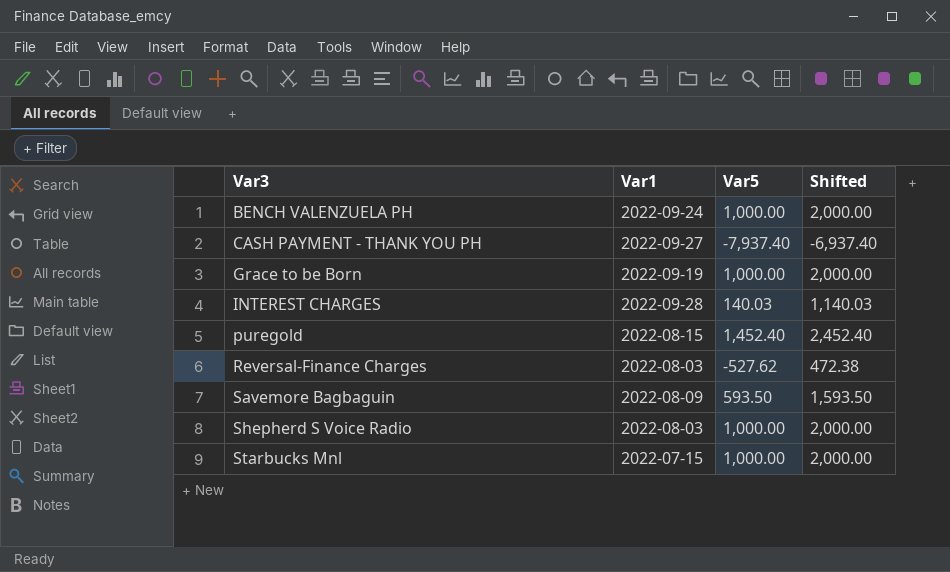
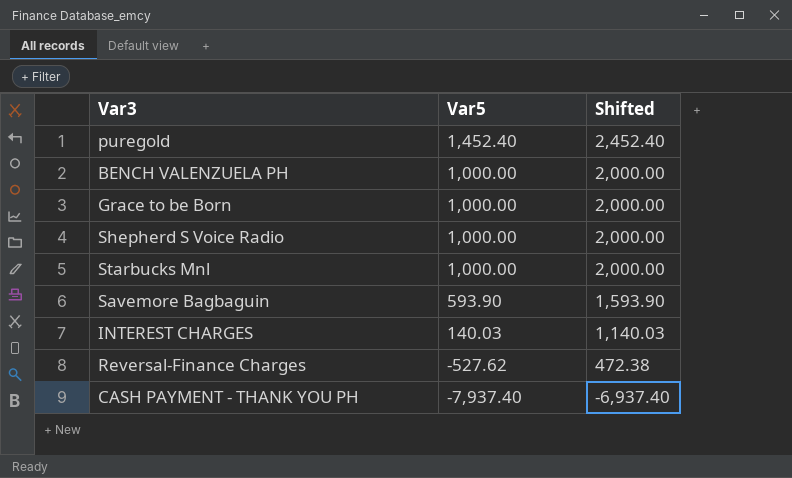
row order: Var3 ascending -> Var5 descending
column Var1 | position: 2 -> none
Savemore Bagbaguin | Var5: 593.50 -> 593.90
Savemore Bagbaguin | Shifted: 1,593.50 -> 1,593.90

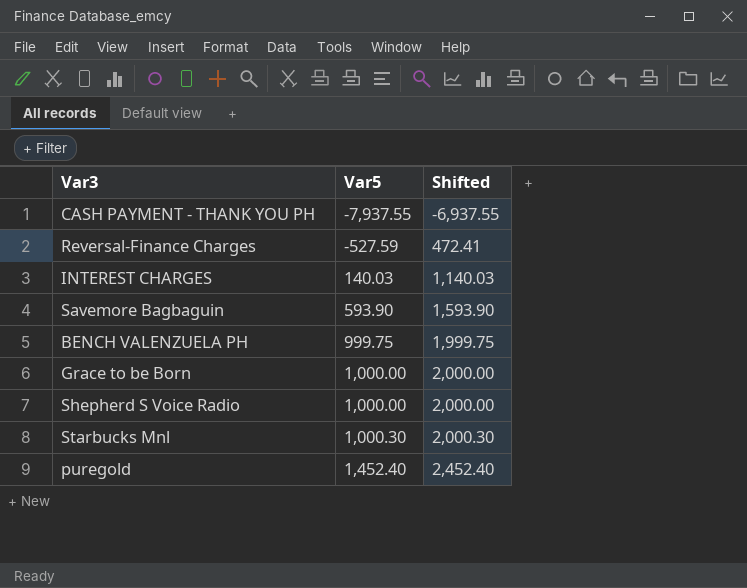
row order: Var5 descending -> Var5 ascending
CASH PAYMENT - THANK YOU PH | Var5: -7,937.40 -> -7,937.55
CASH PAYMENT - THANK YOU PH | Shifted: -6,937.40 -> -6,937.55
Reversal-Finance Charges | Var5: -527.62 -> -527.59
Reversal-Finance Charges | Shifted: 472.38 -> 472.41
BENCH VALENZUELA PH | Var5: 1,000.00 -> 999.75
BENCH VALENZUELA PH | Shifted: 2,000.00 -> 1,999.75
Starbucks Mnl | Var5: 1,000.00 -> 1,000.30
Starbucks Mnl | Shifted: 2,000.00 -> 2,000.30

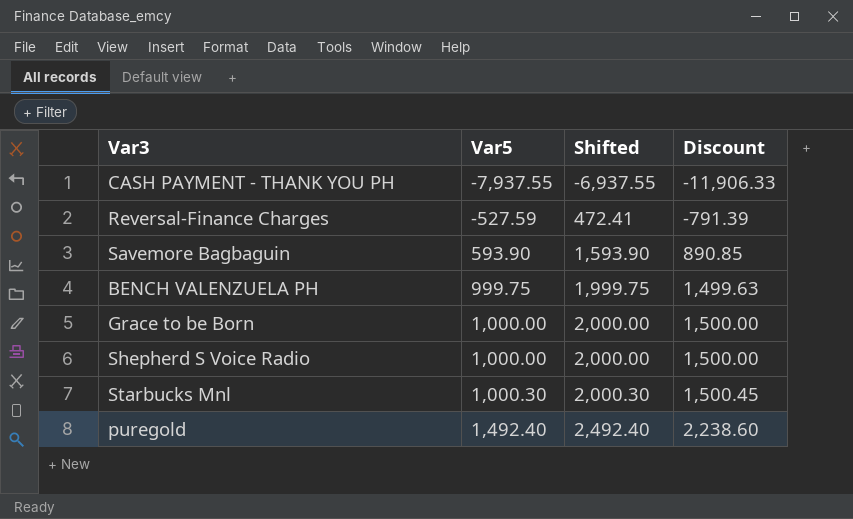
column Discount | formula: none -> [Var5] * 1.5
row INTEREST CHARGES: 140.03 | 1,140.03 -> none
puregold | Var5: 1,452.40 -> 1,492.40
puregold | Shifted: 2,452.40 -> 2,492.40

